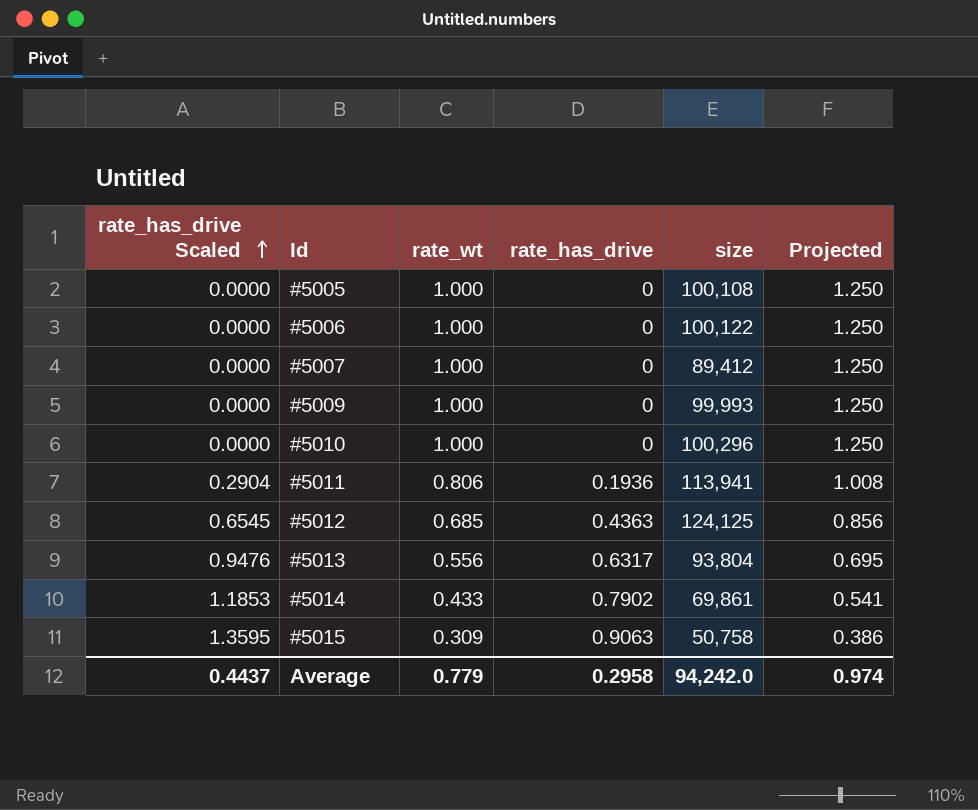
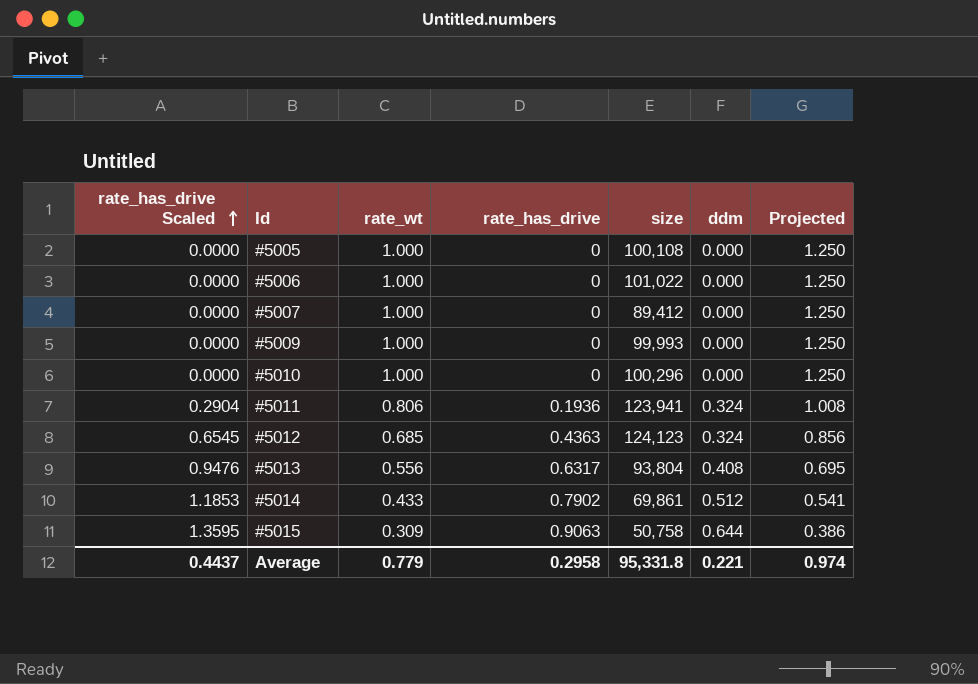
column ddm | position: none -> 6
#5006 | size: 100,122 -> 101,022
#5011 | size: 113,941 -> 123,941
#5012 | size: 124,125 -> 124,123
Average | size: 94,242.0 -> 95,331.8

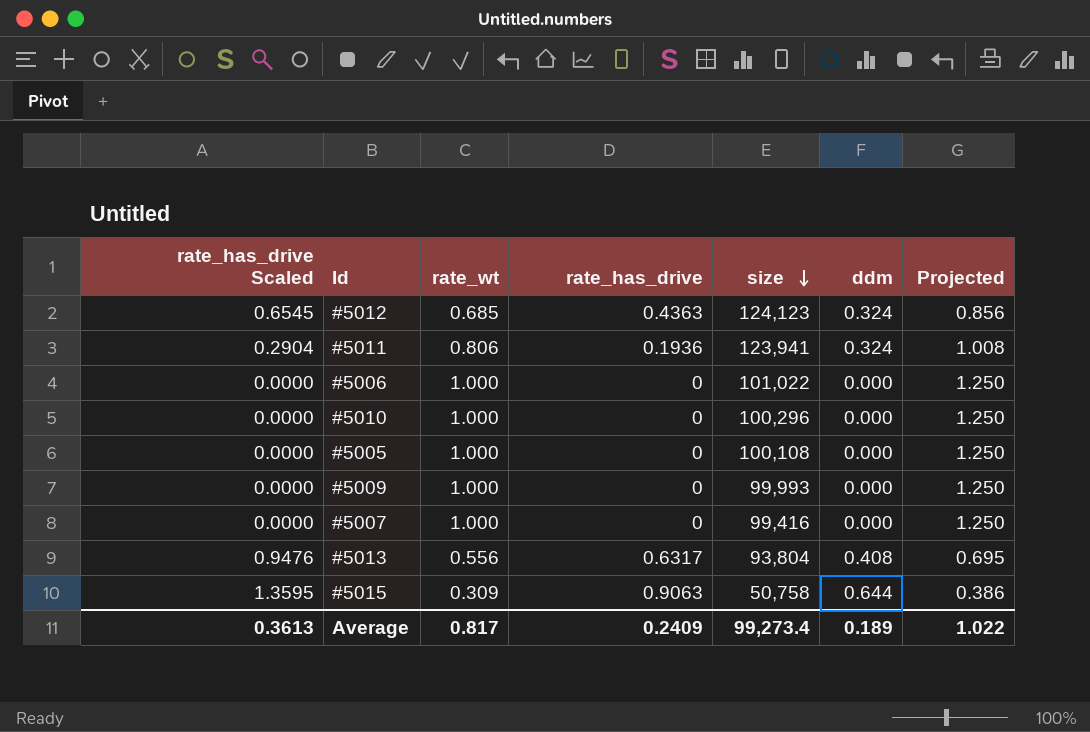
row order: rate_has_drive Scaled ascending -> size descending
row #5014: 1.1853 | 0.433 | 0.7902 | 69,861 | 0.512 | 0.541 -> none
#5007 | size: 89,412 -> 99,416
Average | rate_has_drive Scaled: 0.4437 -> 0.3613
Average | rate_wt: 0.779 -> 0.817
Average | rate_has_drive: 0.2958 -> 0.2409
Average | size: 95,331.8 -> 99,273.4
Average | ddm: 0.221 -> 0.189
Average | Projected: 0.974 -> 1.022

